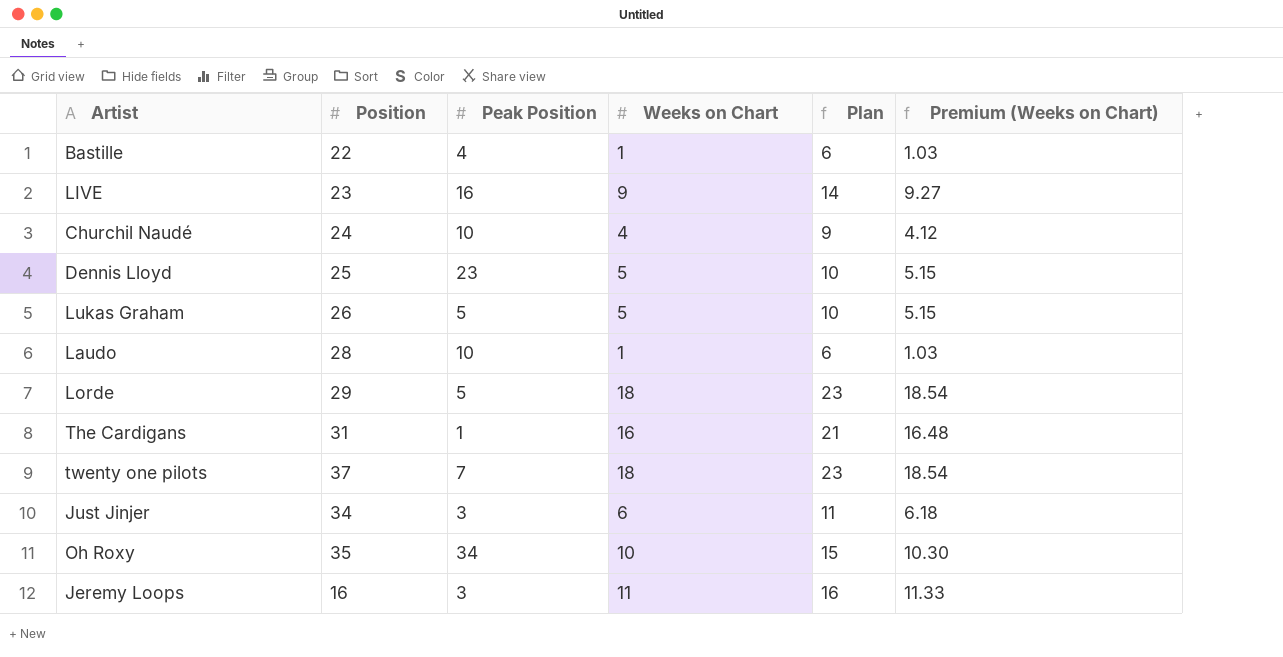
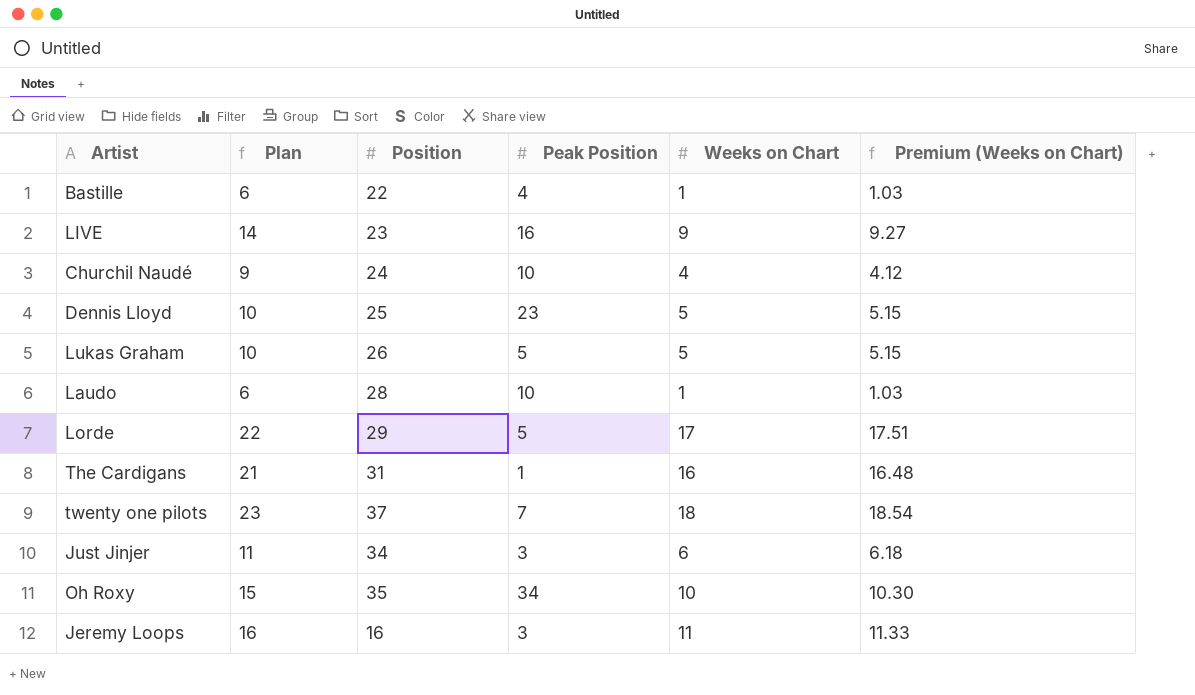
column Plan | position: 5 -> 2
Lorde | Plan: 23 -> 22
Lorde | Weeks on Chart: 18 -> 17
Lorde | Premium (Weeks on Chart): 18.54 -> 17.51

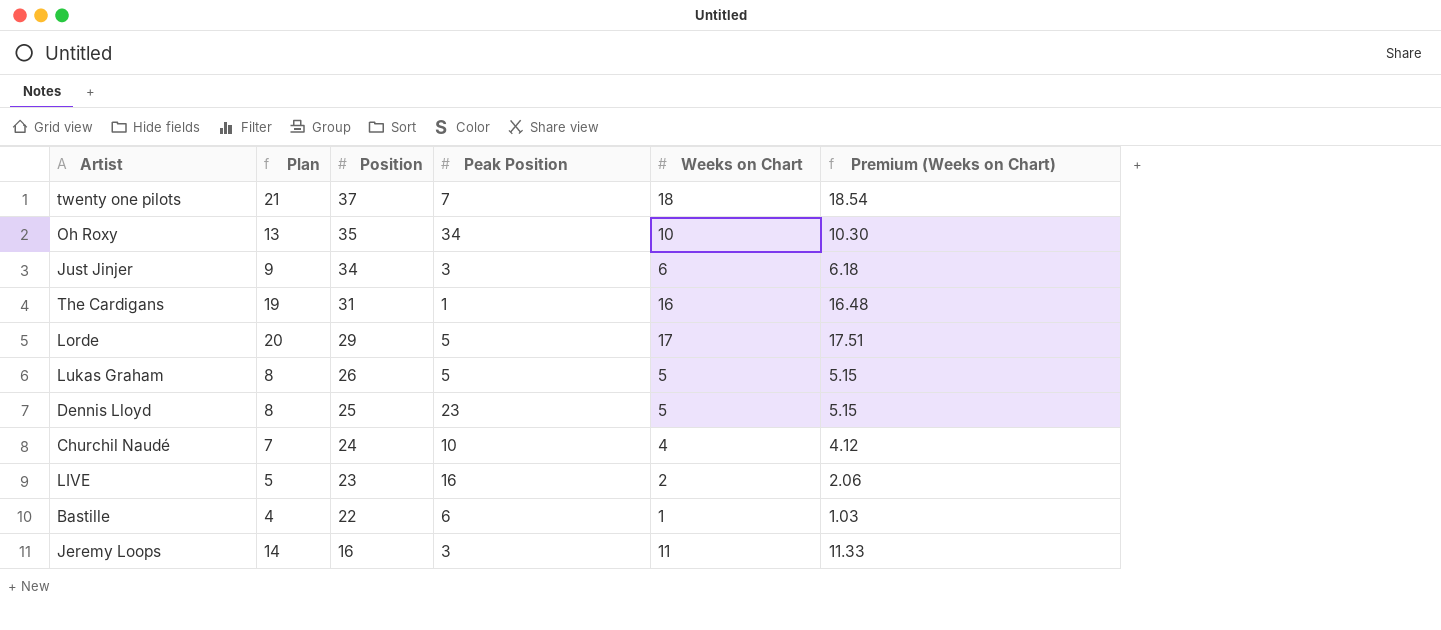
row order: none -> Position descending
column Plan | formula: [Weeks on Chart] + 5 -> [Weeks on Chart] + 3
row Laudo: 6 | 28 | 10 | 1 | 1.03 -> none
LIVE | Weeks on Chart: 9 -> 2
LIVE | Premium (Weeks on Chart): 9.27 -> 2.06
Bastille | Peak Position: 4 -> 6

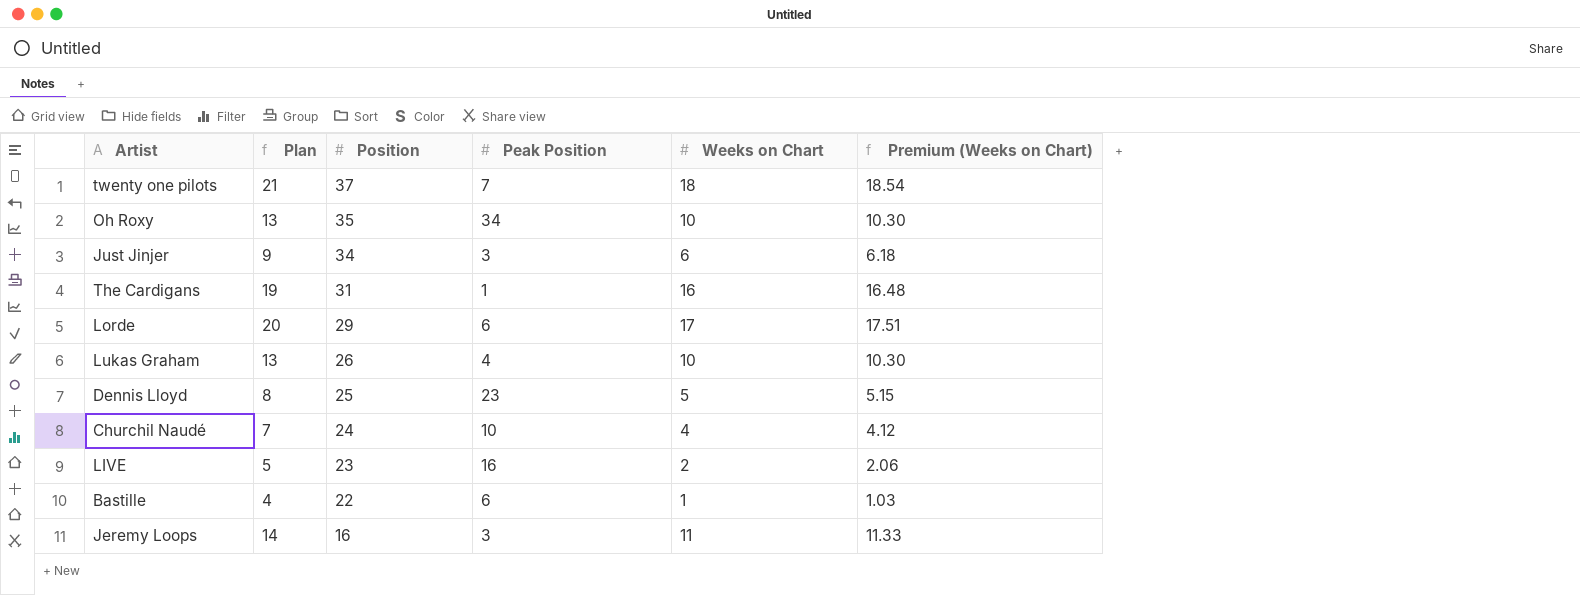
Lorde | Peak Position: 5 -> 6
Lukas Graham | Plan: 8 -> 13
Lukas Graham | Peak Position: 5 -> 4
Lukas Graham | Weeks on Chart: 5 -> 10
Lukas Graham | Premium (Weeks on Chart): 5.15 -> 10.30

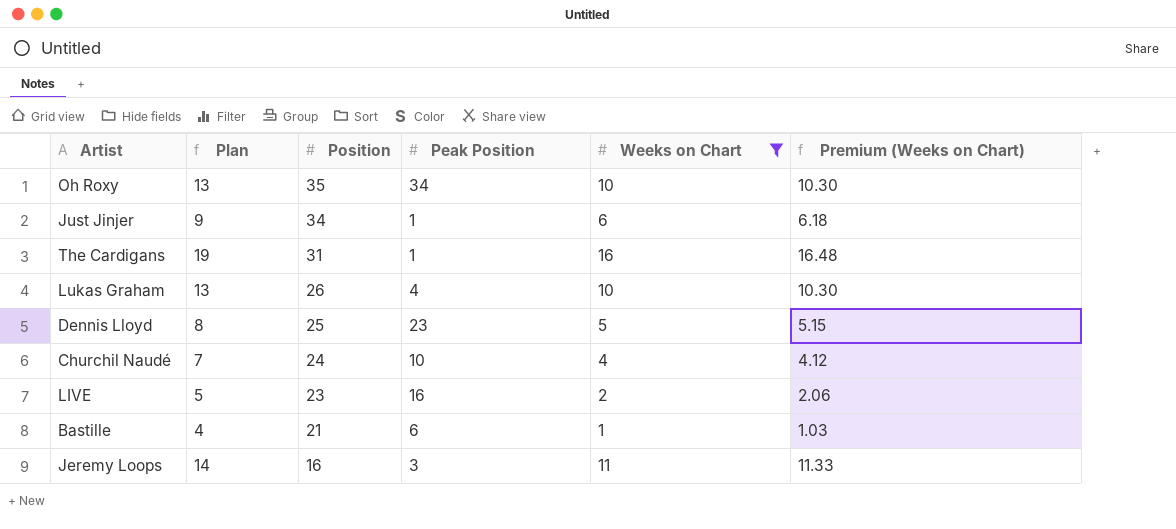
filter: none -> Weeks on Chart <= 16
Just Jinjer | Peak Position: 3 -> 1
Bastille | Position: 22 -> 21

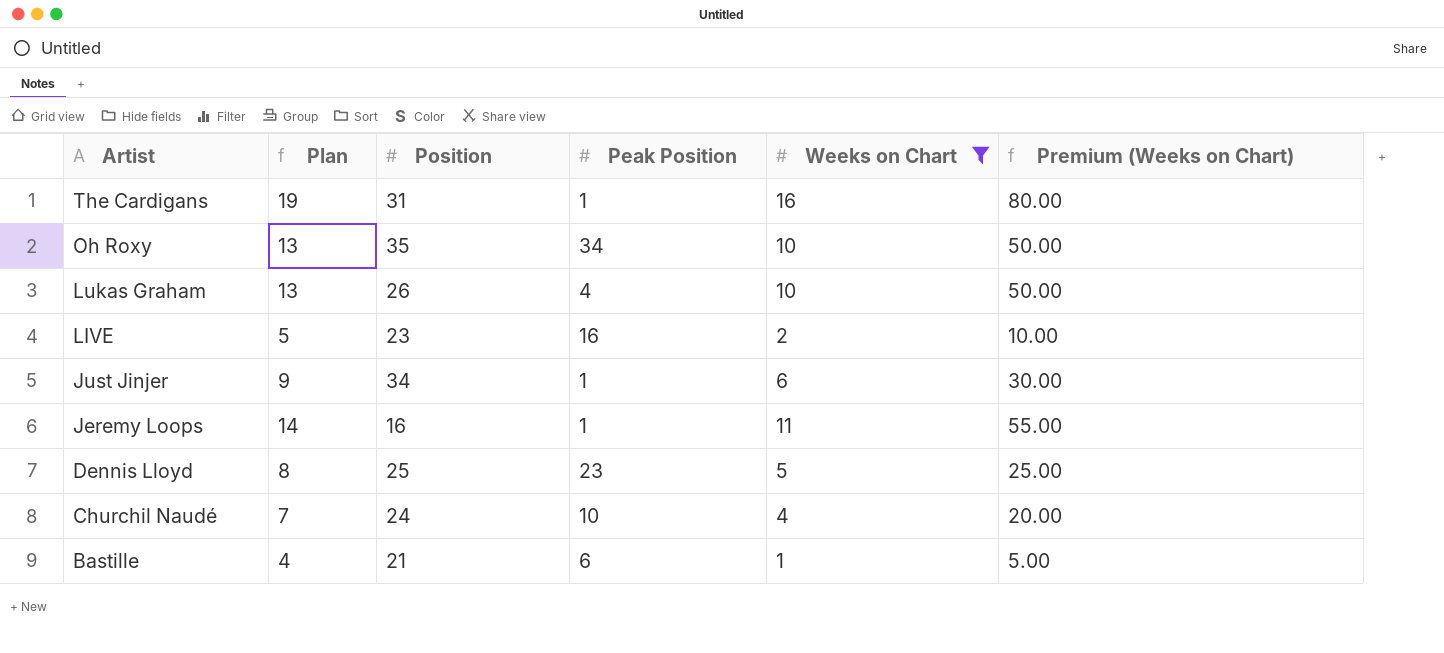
row order: Position descending -> Artist descending
column Premium (Weeks on Chart) | formula: [Weeks on Chart] * 1.03 -> [Weeks on Chart] * 5
Jeremy Loops | Peak Position: 3 -> 1

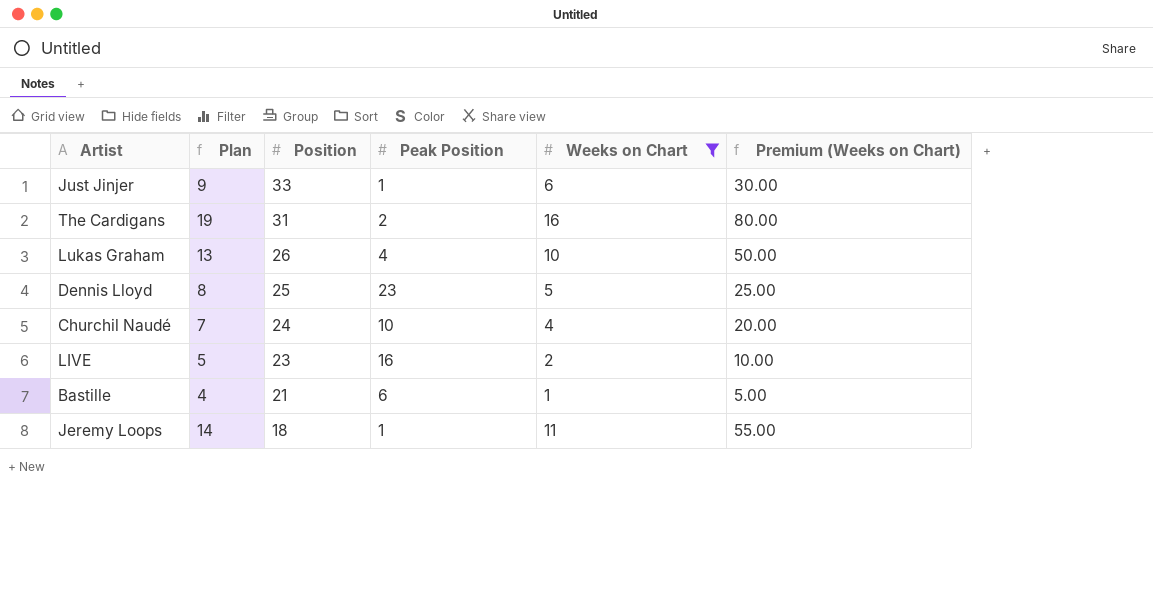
row order: Artist descending -> Position descending
row Oh Roxy: 13 | 35 | 34 | 10 | 50.00 -> none
Just Jinjer | Position: 34 -> 33
The Cardigans | Peak Position: 1 -> 2
Jeremy Loops | Position: 16 -> 18

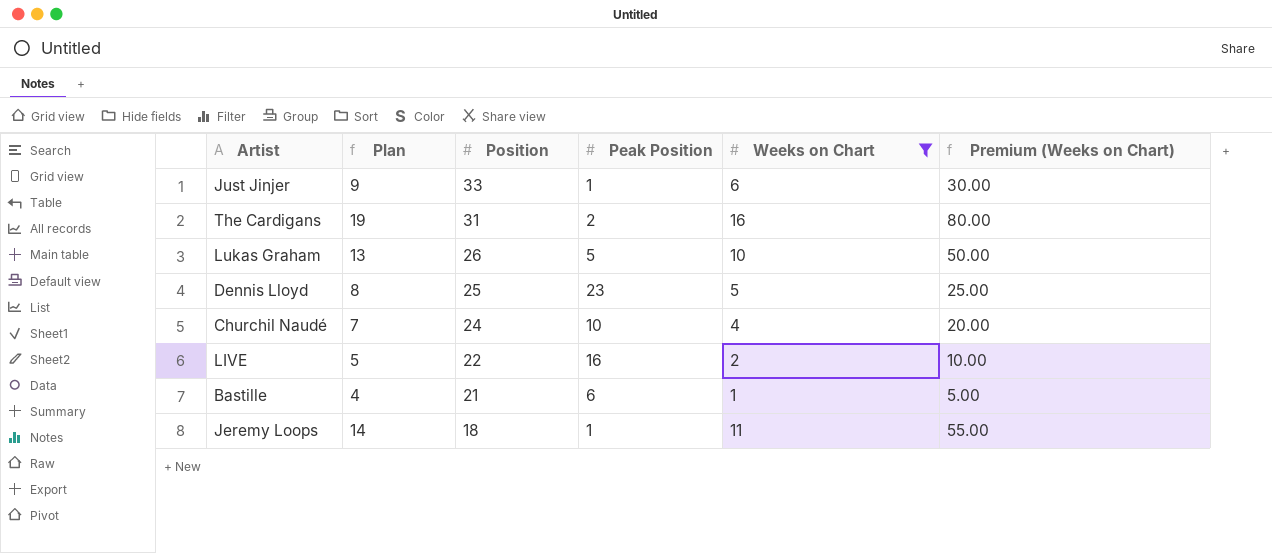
Lukas Graham | Peak Position: 4 -> 5
LIVE | Position: 23 -> 22

